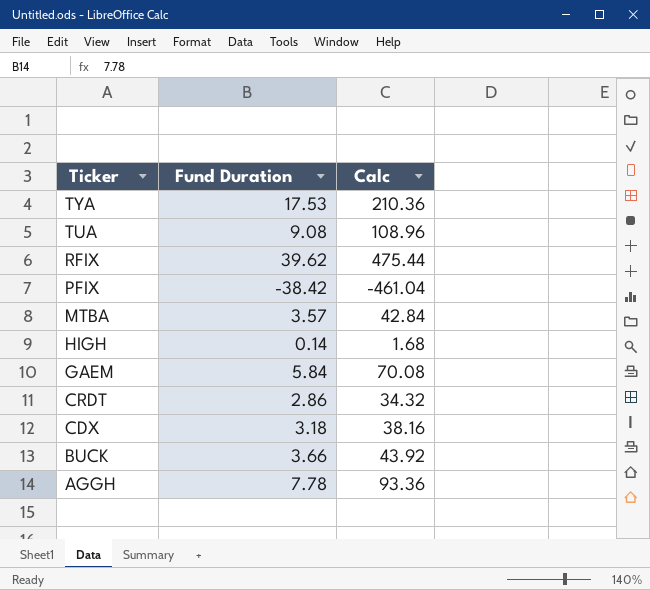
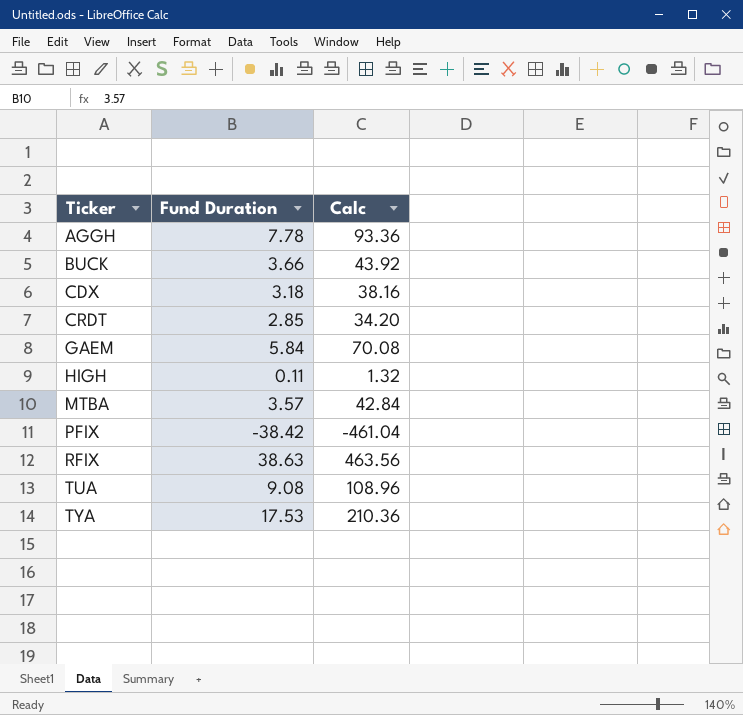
row order: Ticker descending -> Ticker ascending
CRDT | Fund Duration: 2.86 -> 2.85
CRDT | Calc: 34.32 -> 34.20
HIGH | Fund Duration: 0.14 -> 0.11
HIGH | Calc: 1.68 -> 1.32
RFIX | Fund Duration: 39.62 -> 38.63
RFIX | Calc: 475.44 -> 463.56

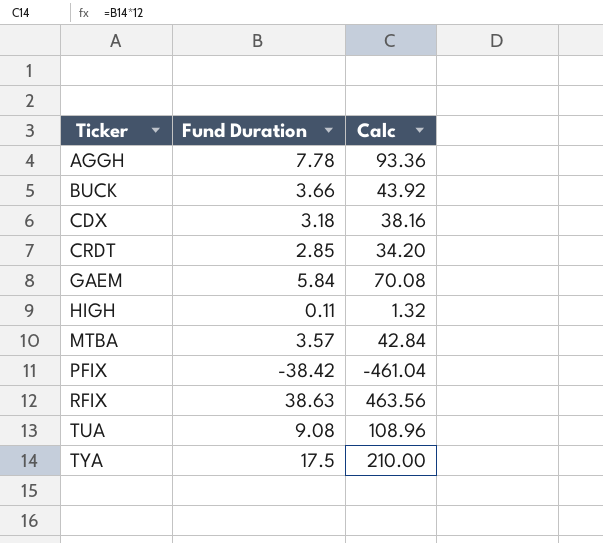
TYA | Fund Duration: 17.53 -> 17.5
TYA | Calc: 210.36 -> 210.00

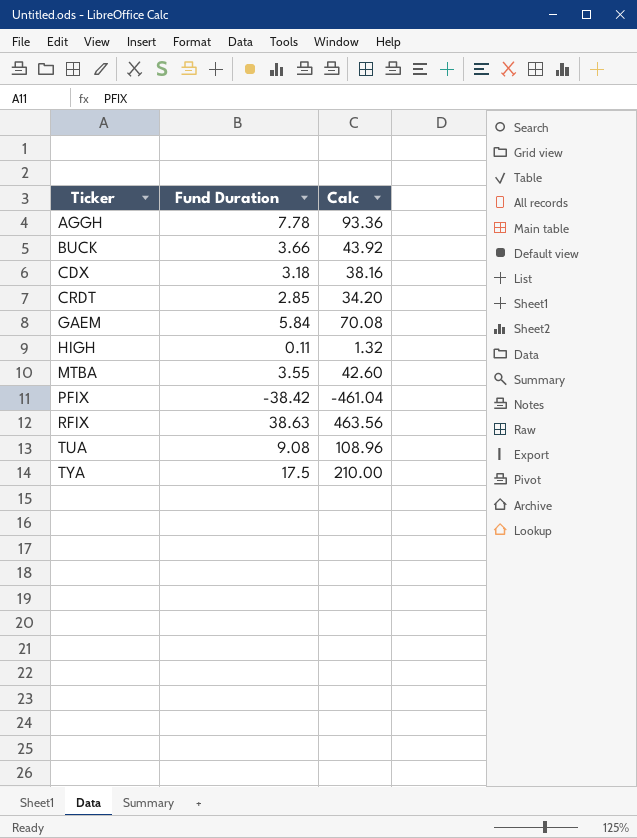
MTBA | Fund Duration: 3.57 -> 3.55
MTBA | Calc: 42.84 -> 42.60

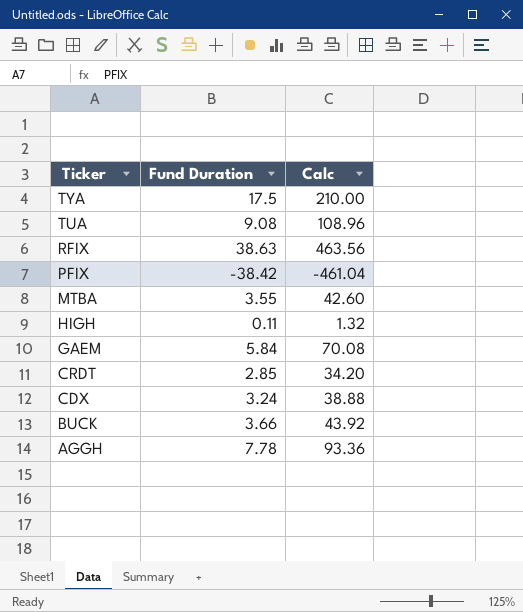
row order: Ticker ascending -> Ticker descending
CDX | Fund Duration: 3.18 -> 3.24
CDX | Calc: 38.16 -> 38.88

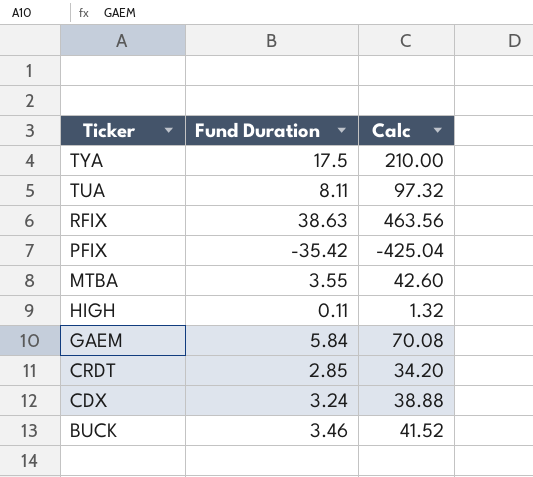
row AGGH: 7.78 | 93.36 -> none
TUA | Fund Duration: 9.08 -> 8.11
TUA | Calc: 108.96 -> 97.32
PFIX | Fund Duration: -38.42 -> -35.42
PFIX | Calc: -461.04 -> -425.04
BUCK | Fund Duration: 3.66 -> 3.46
BUCK | Calc: 43.92 -> 41.52

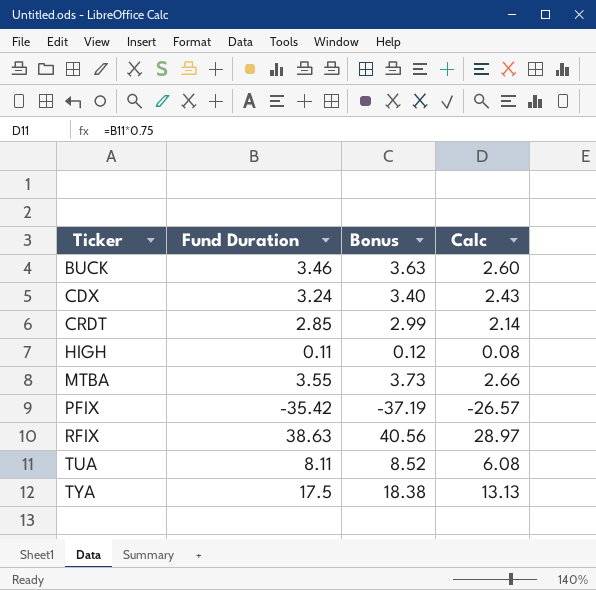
row order: Ticker descending -> Ticker ascending
column Bonus | formula: none -> [Fund Duration] * 1.05
column Calc | formula: [Fund Duration] * 12 -> [Fund Duration] * 0.75
row GAEM: 5.84 | 70.08 -> none

